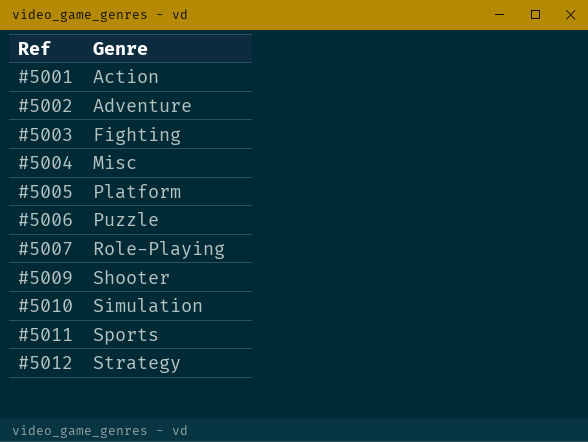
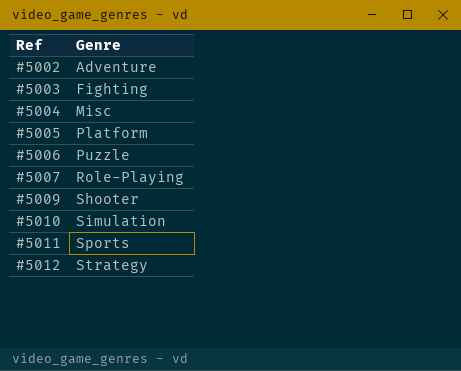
row #5001: Action -> none

